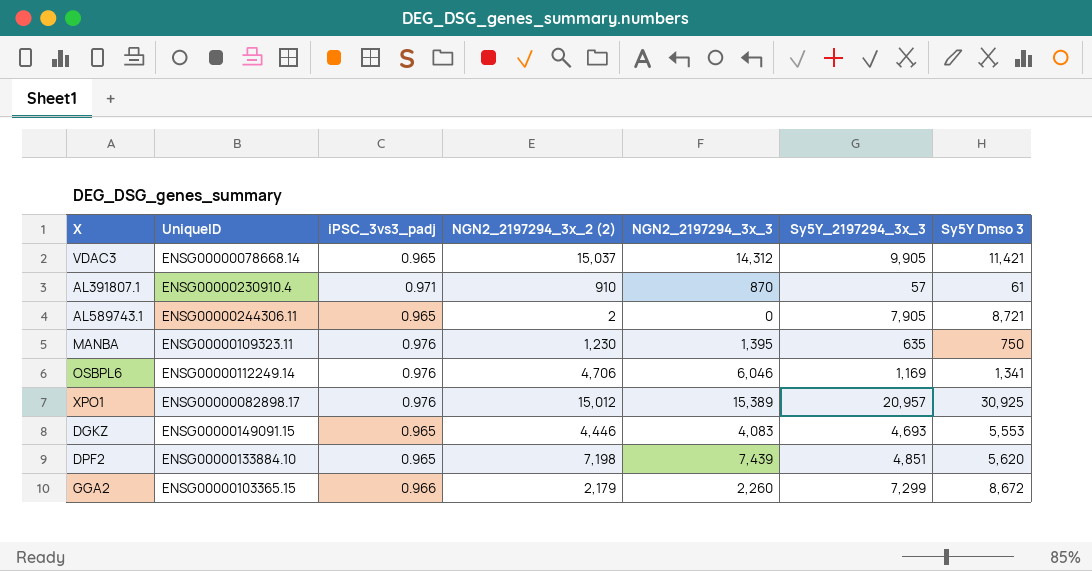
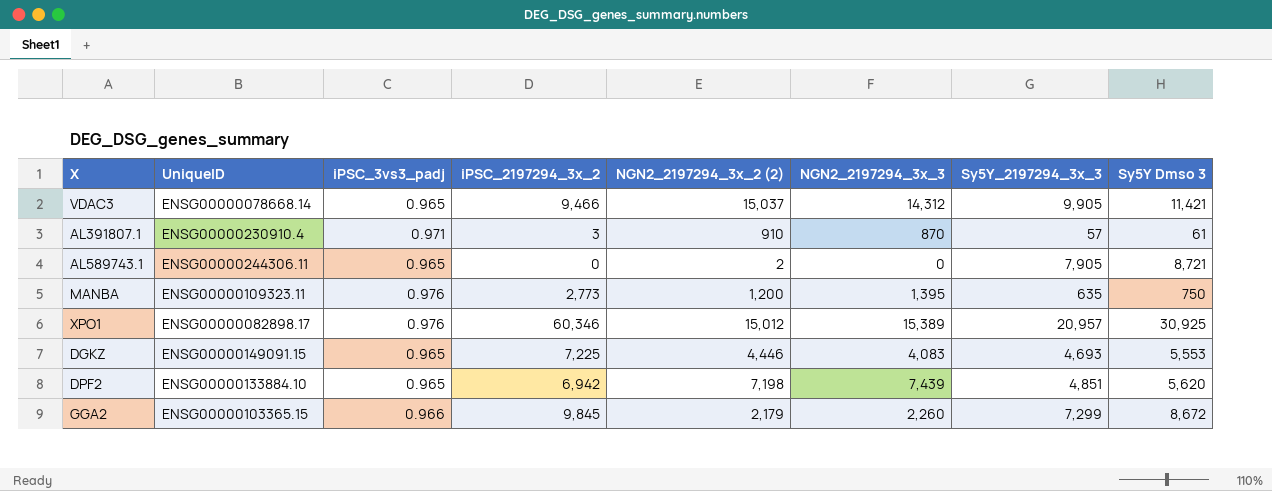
column iPSC_2197294_3x_2 | position: none -> 4
row OSBPL6: ENSG00000112249.14 | 0.976 | 4,706 | 6,046 | 1,169 | 1,341 -> none
MANBA | NGN2_2197294_3x_2 (2): 1,230 -> 1,200

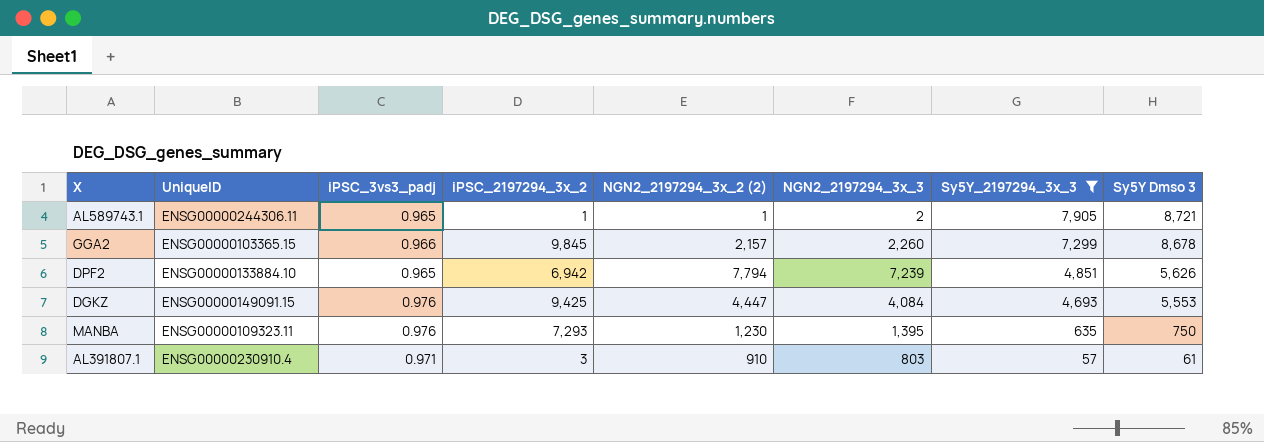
filter: none -> Sy5Y_2197294_3x_3 <= 7,905
row order: none -> Sy5Y_2197294_3x_3 descending
AL589743.1 | iPSC_2197294_3x_2: 0 -> 1
AL589743.1 | NGN2_2197294_3x_2 (2): 2 -> 1
AL589743.1 | NGN2_2197294_3x_3: 0 -> 2
GGA2 | NGN2_2197294_3x_2 (2): 2,179 -> 2,157
GGA2 | Sy5Y Dmso 3: 8,672 -> 8,678
DPF2 | NGN2_2197294_3x_2 (2): 7,198 -> 7,794
DPF2 | NGN2_2197294_3x_3: 7,439 -> 7,239
DPF2 | Sy5Y Dmso 3: 5,620 -> 5,626
DGKZ | iPSC_3vs3_padj: 0.965 -> 0.976
DGKZ | iPSC_2197294_3x_2: 7,225 -> 9,425
DGKZ | NGN2_2197294_3x_2 (2): 4,446 -> 4,447
DGKZ | NGN2_2197294_3x_3: 4,083 -> 4,084
MANBA | iPSC_2197294_3x_2: 2,773 -> 7,293
MANBA | NGN2_2197294_3x_2 (2): 1,200 -> 1,230
AL391807.1 | NGN2_2197294_3x_3: 870 -> 803

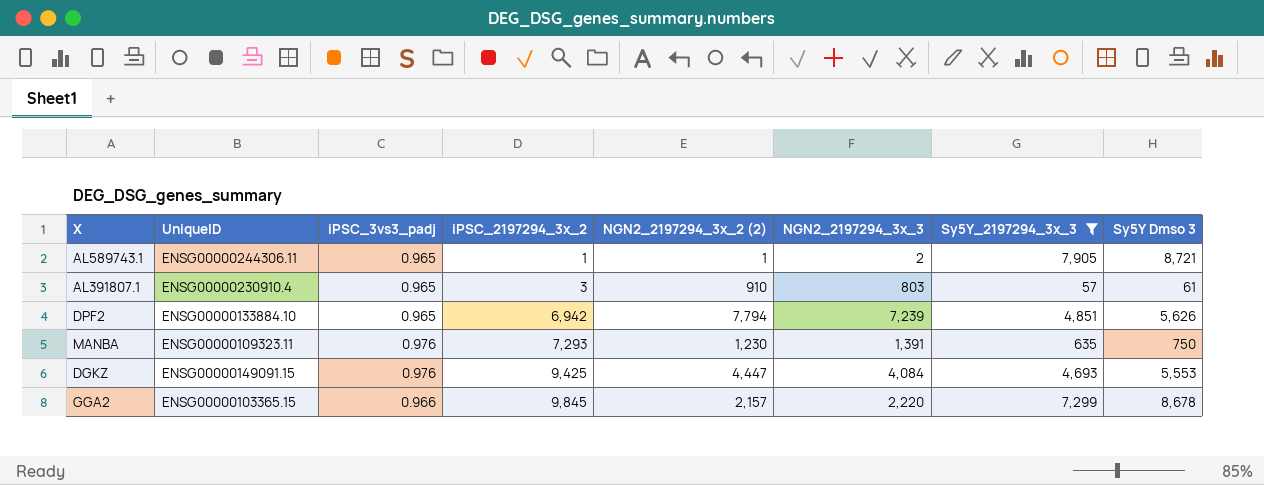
row order: Sy5Y_2197294_3x_3 descending -> iPSC_2197294_3x_2 ascending
AL391807.1 | iPSC_3vs3_padj: 0.971 -> 0.965
MANBA | NGN2_2197294_3x_3: 1,395 -> 1,391
GGA2 | NGN2_2197294_3x_3: 2,260 -> 2,220

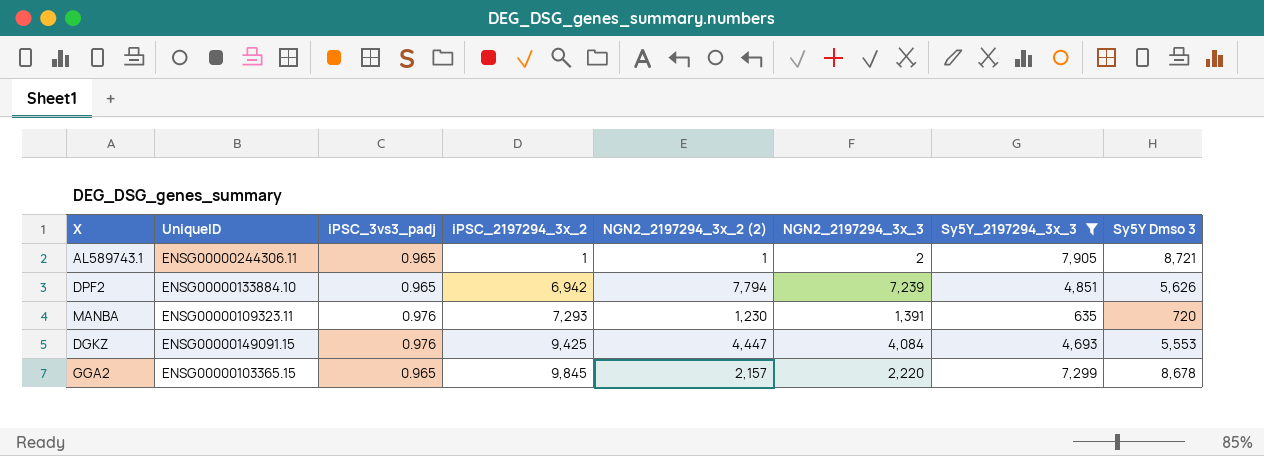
row AL391807.1: ENSG00000230910.4 | 0.965 | 3 | 910 | 803 | 57 | 61 -> none
MANBA | Sy5Y Dmso 3: 750 -> 720
GGA2 | iPSC_3vs3_padj: 0.966 -> 0.965

